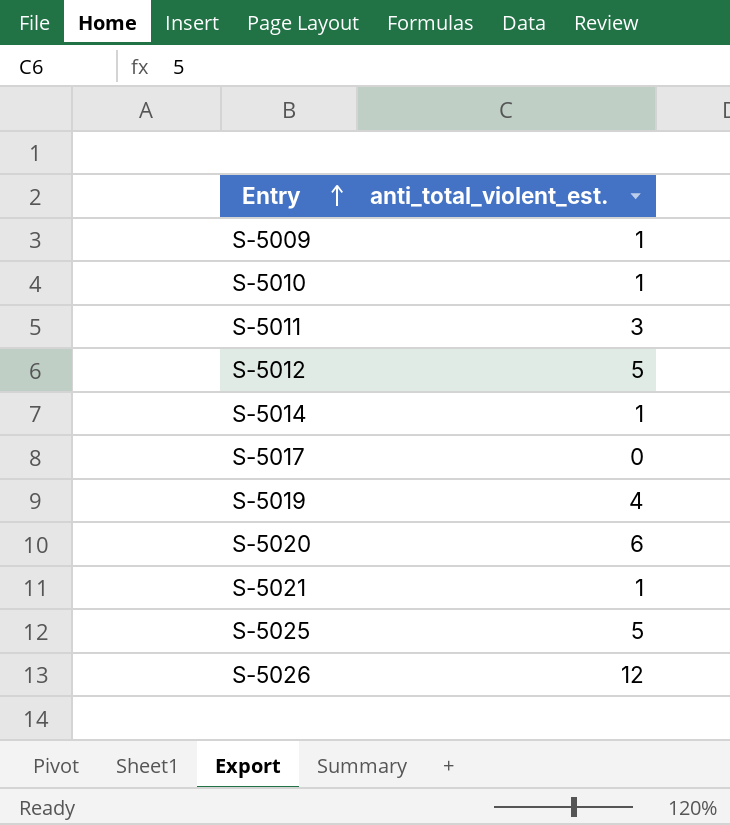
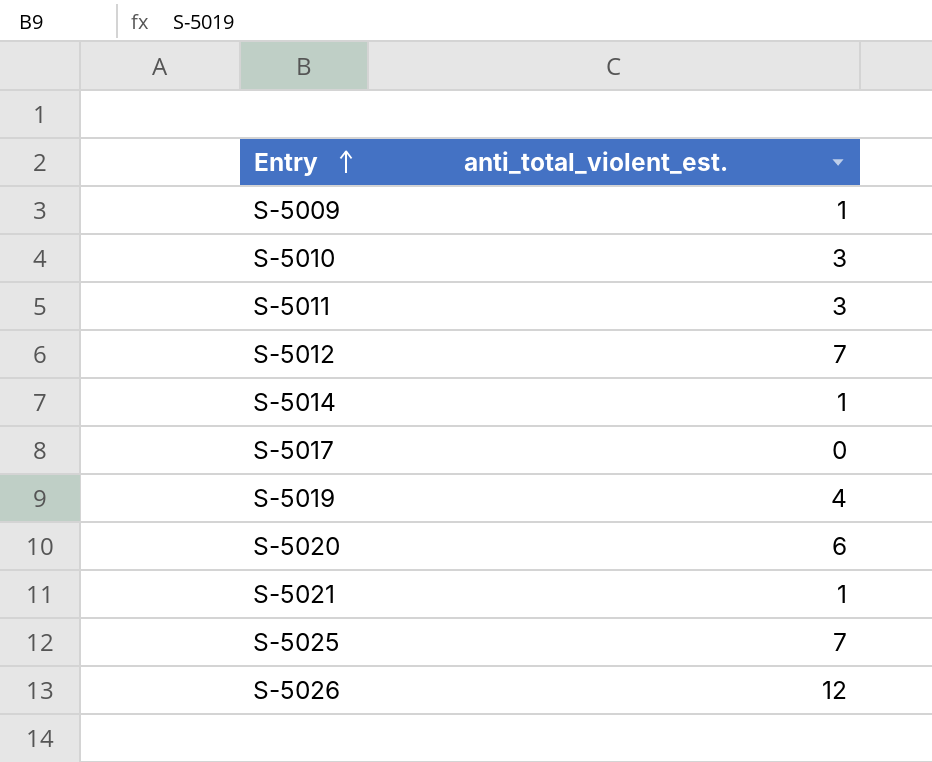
S-5010 | anti_total_violent_est.: 1 -> 3
S-5012 | anti_total_violent_est.: 5 -> 7
S-5025 | anti_total_violent_est.: 5 -> 7

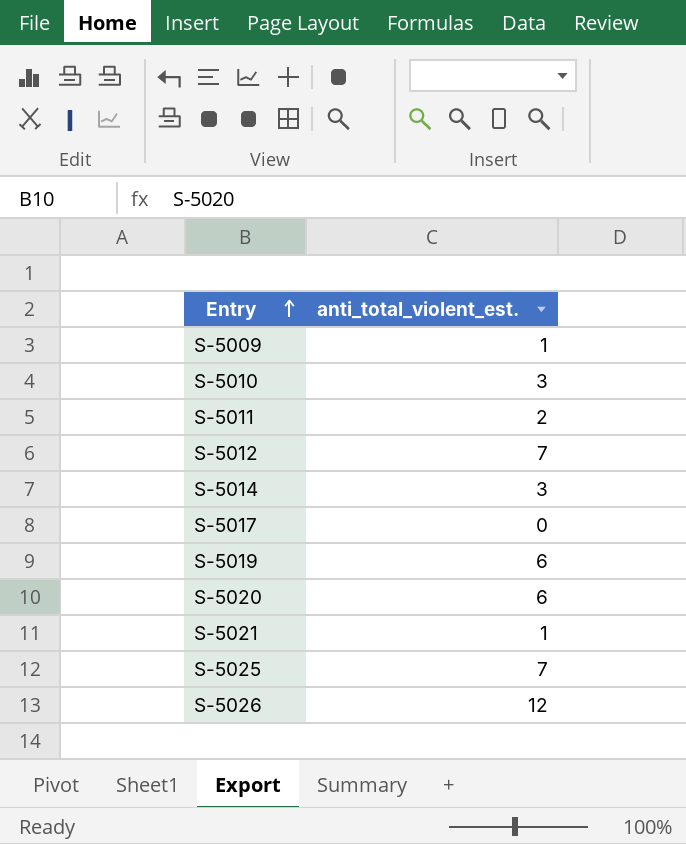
S-5011 | anti_total_violent_est.: 3 -> 2
S-5014 | anti_total_violent_est.: 1 -> 3
S-5019 | anti_total_violent_est.: 4 -> 6

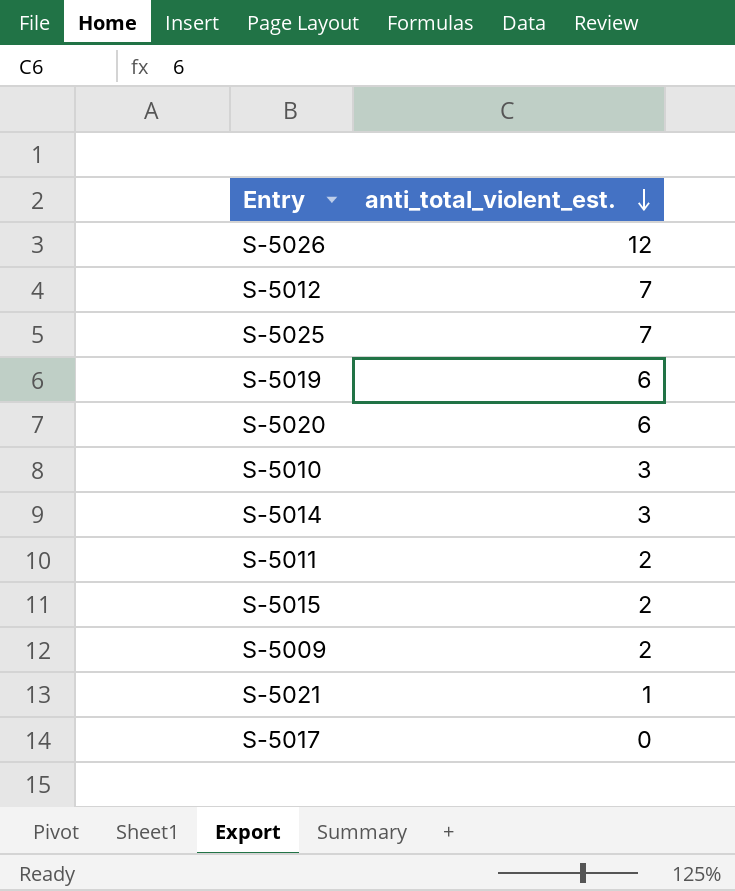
row order: Entry ascending -> anti_total_violent_est. descending
row S-5015: none -> 2
S-5009 | anti_total_violent_est.: 1 -> 2

